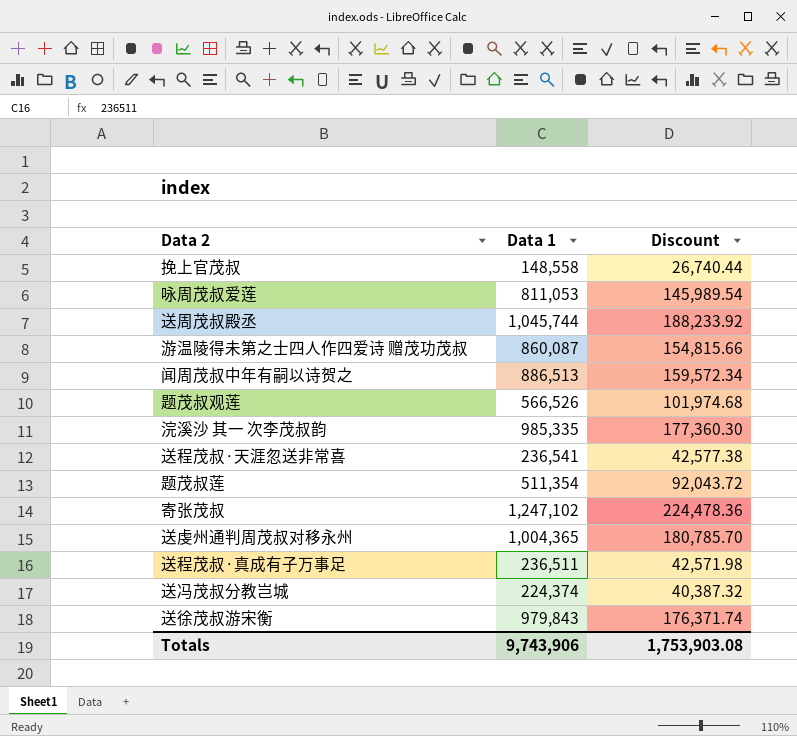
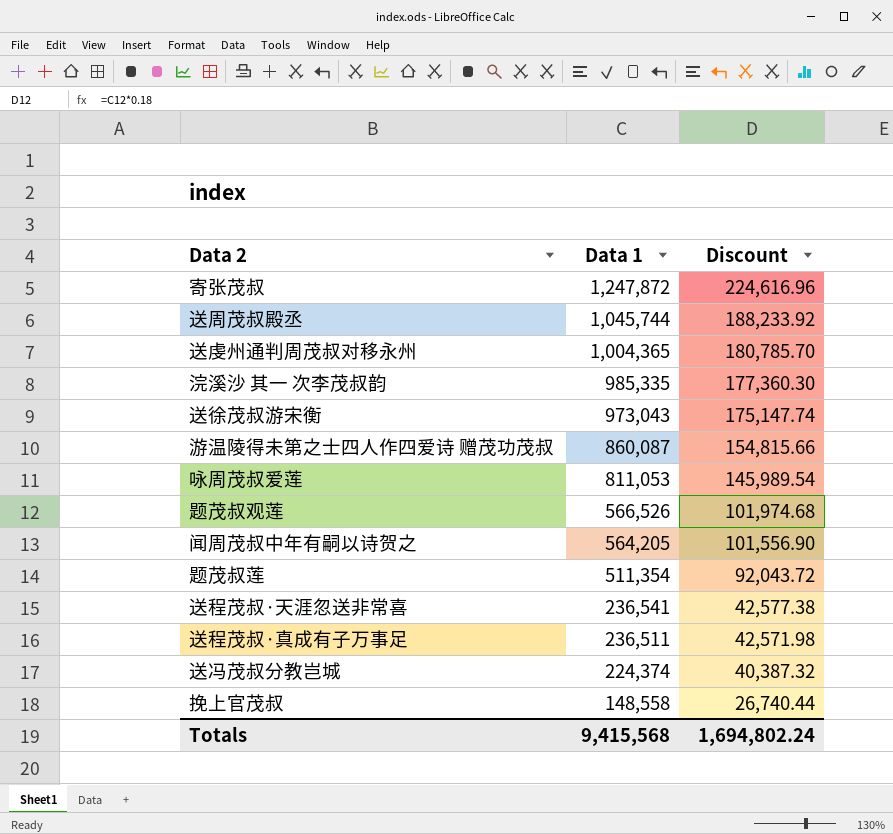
row order: none -> Data 1 descending
寄张茂叔 | Data 1: 1,247,102 -> 1,247,872
寄张茂叔 | Discount: 224,478.36 -> 224,616.96
送徐茂叔游宋衡 | Data 1: 979,843 -> 973,043
送徐茂叔游宋衡 | Discount: 176,371.74 -> 175,147.74
闻周茂叔中年有嗣以诗贺之 | Data 1: 886,513 -> 564,205
闻周茂叔中年有嗣以诗贺之 | Discount: 159,572.34 -> 101,556.90
Totals | Data 1: 9,743,906 -> 9,415,568
Totals | Discount: 1,753,903.08 -> 1,694,802.24

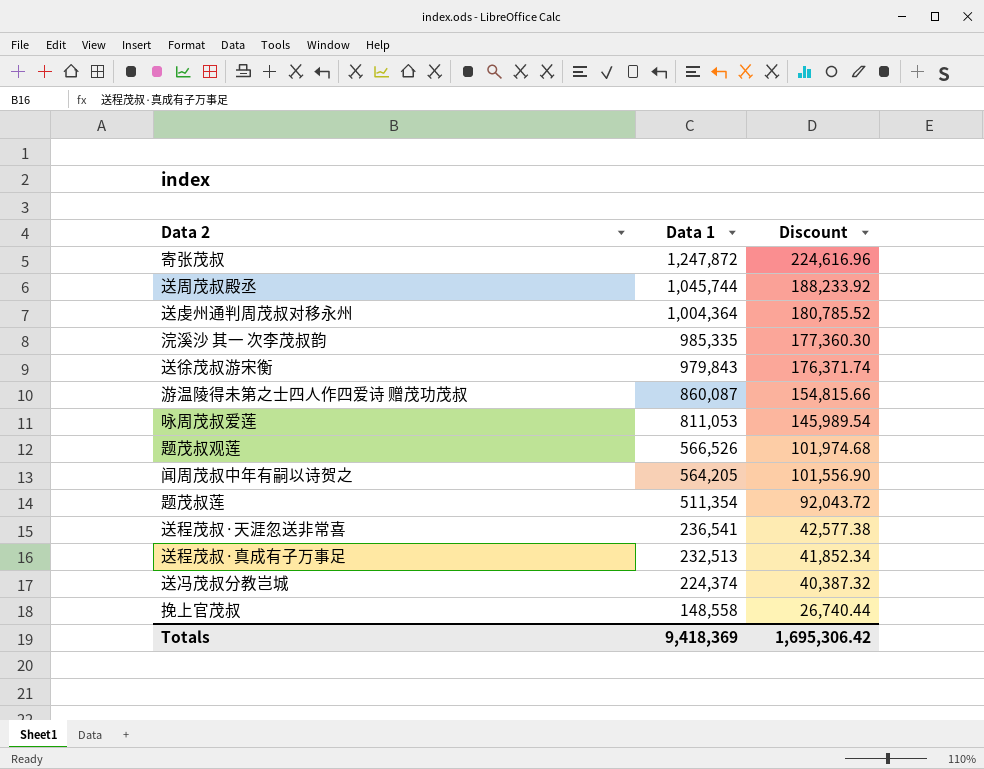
送虔州通判周茂叔对移永州 | Data 1: 1,004,365 -> 1,004,364
送虔州通判周茂叔对移永州 | Discount: 180,785.70 -> 180,785.52
送徐茂叔游宋衡 | Data 1: 973,043 -> 979,843
送徐茂叔游宋衡 | Discount: 175,147.74 -> 176,371.74
送程茂叔·真成有子万事足 | Data 1: 236,511 -> 232,513
送程茂叔·真成有子万事足 | Discount: 42,571.98 -> 41,852.34
Totals | Data 1: 9,415,568 -> 9,418,369
Totals | Discount: 1,694,802.24 -> 1,695,306.42

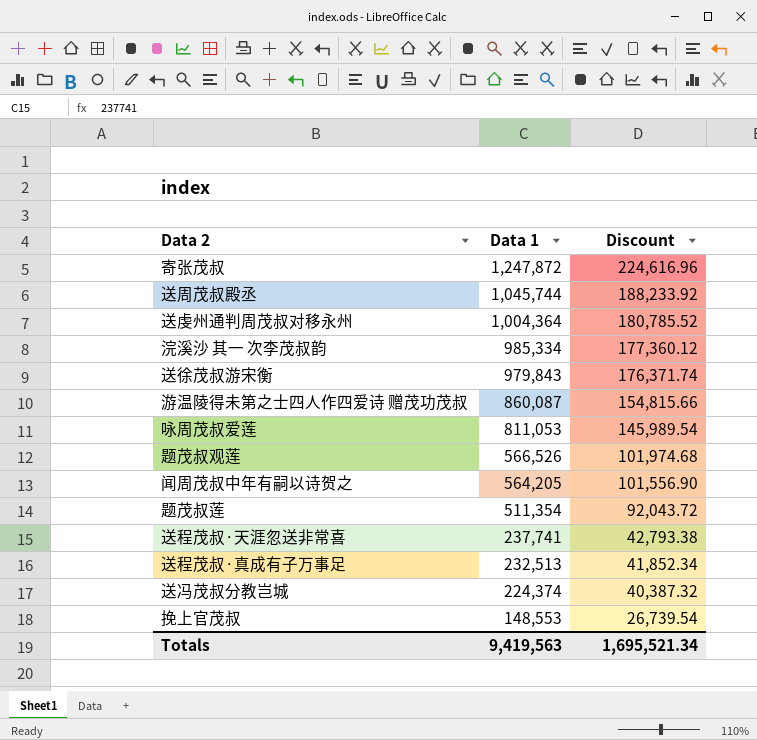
浣溪沙 其一 次李茂叔韵 | Data 1: 985,335 -> 985,334
浣溪沙 其一 次李茂叔韵 | Discount: 177,360.30 -> 177,360.12
送程茂叔·天涯忽送非常喜 | Data 1: 236,541 -> 237,741
送程茂叔·天涯忽送非常喜 | Discount: 42,577.38 -> 42,793.38
挽上官茂叔 | Data 1: 148,558 -> 148,553
挽上官茂叔 | Discount: 26,740.44 -> 26,739.54
Totals | Data 1: 9,418,369 -> 9,419,563
Totals | Discount: 1,695,306.42 -> 1,695,521.34

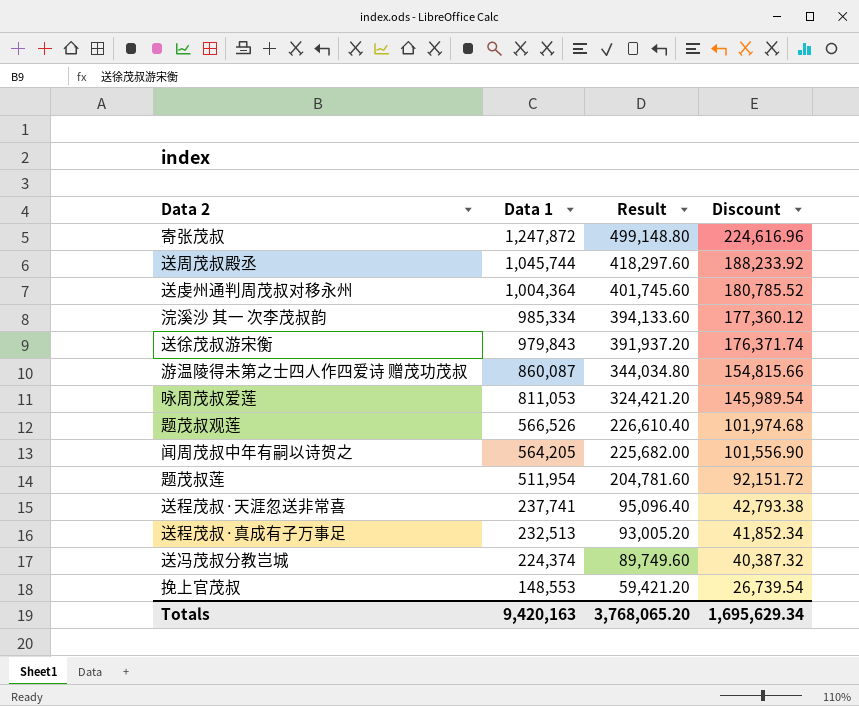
column Result | formula: none -> [Data 1] * 0.4
题茂叔莲 | Data 1: 511,354 -> 511,954
题茂叔莲 | Discount: 92,043.72 -> 92,151.72
Totals | Data 1: 9,419,563 -> 9,420,163
Totals | Discount: 1,695,521.34 -> 1,695,629.34

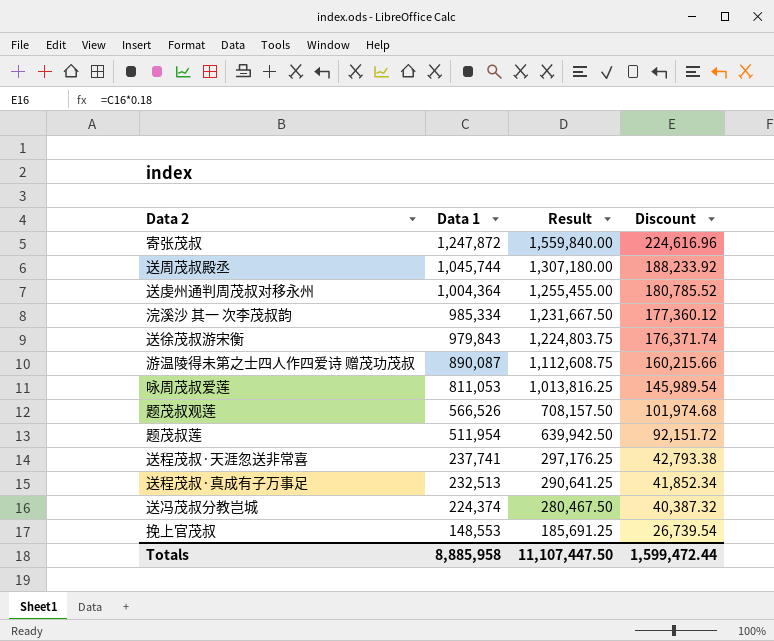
column Result | formula: [Data 1] * 0.4 -> [Data 1] * 1.25
row 闻周茂叔中年有嗣以诗贺之: 564,205 | 225,682.00 | 101,556.90 -> none
游温陵得未第之士四人作四爱诗 赠茂功茂叔 | Data 1: 860,087 -> 890,087
游温陵得未第之士四人作四爱诗 赠茂功茂叔 | Discount: 154,815.66 -> 160,215.66
Totals | Data 1: 9,420,163 -> 8,885,958
Totals | Result: 3,768,065.20 -> 11,107,447.50
Totals | Discount: 1,695,629.34 -> 1,599,472.44

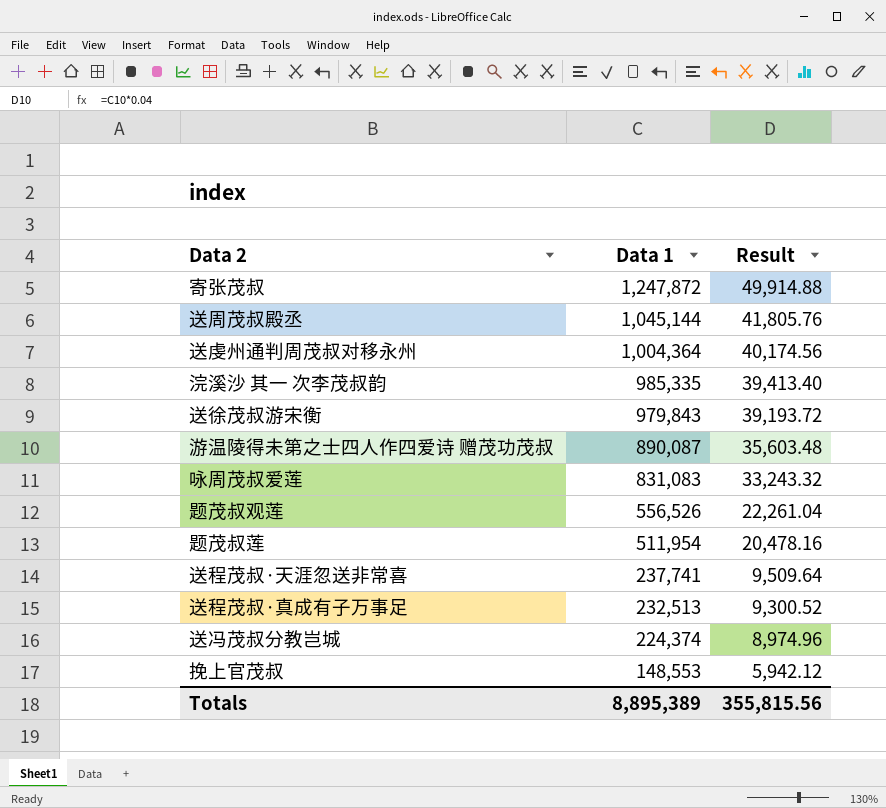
column Discount | formula: [Data 1] * 0.18 -> none
column Result | formula: [Data 1] * 1.25 -> [Data 1] * 0.04
送周茂叔殿丞 | Data 1: 1,045,744 -> 1,045,144
浣溪沙 其一 次李茂叔韵 | Data 1: 985,334 -> 985,335
咏周茂叔爱莲 | Data 1: 811,053 -> 831,083
题茂叔观莲 | Data 1: 566,526 -> 556,526
Totals | Data 1: 8,885,958 -> 8,895,389
Totals | Result: 11,107,447.50 -> 355,815.56

